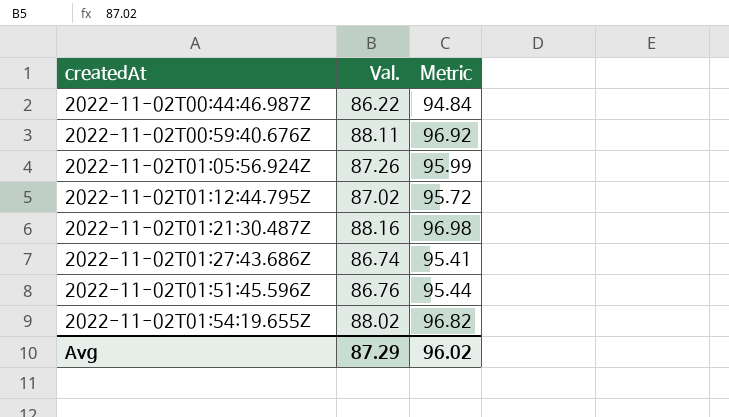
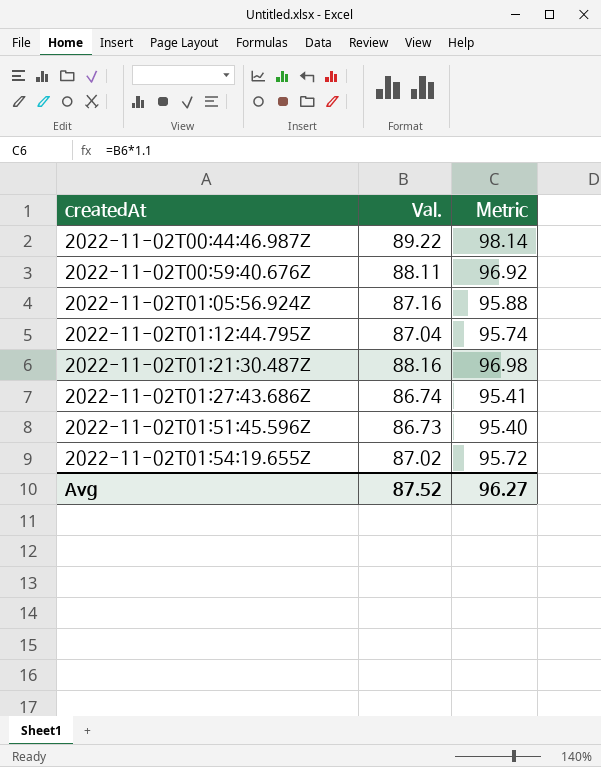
2022-11-02T00:44:46.987Z | Val.: 86.22 -> 89.22
2022-11-02T00:44:46.987Z | Metric: 94.84 -> 98.14
2022-11-02T01:05:56.924Z | Val.: 87.26 -> 87.16
2022-11-02T01:05:56.924Z | Metric: 95.99 -> 95.88
2022-11-02T01:12:44.795Z | Val.: 87.02 -> 87.04
2022-11-02T01:12:44.795Z | Metric: 95.72 -> 95.74
2022-11-02T01:51:45.596Z | Val.: 86.76 -> 86.73
2022-11-02T01:51:45.596Z | Metric: 95.44 -> 95.40
2022-11-02T01:54:19.655Z | Val.: 88.02 -> 87.02
2022-11-02T01:54:19.655Z | Metric: 96.82 -> 95.72
Avg | Val.: 87.29 -> 87.52
Avg | Metric: 96.02 -> 96.27

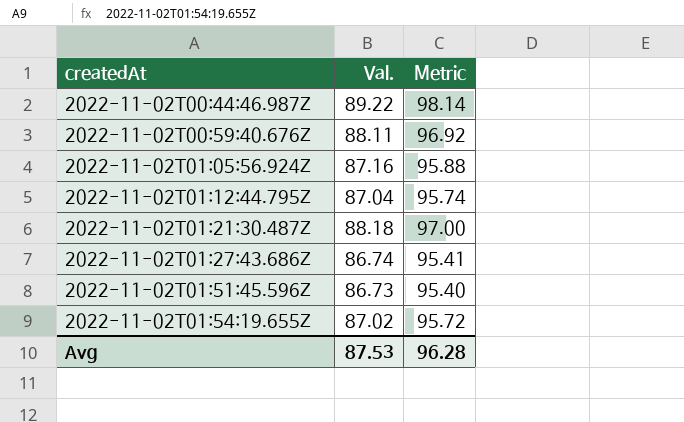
2022-11-02T01:21:30.487Z | Val.: 88.16 -> 88.18
2022-11-02T01:21:30.487Z | Metric: 96.98 -> 97.00
Avg | Val.: 87.52 -> 87.53
Avg | Metric: 96.27 -> 96.28

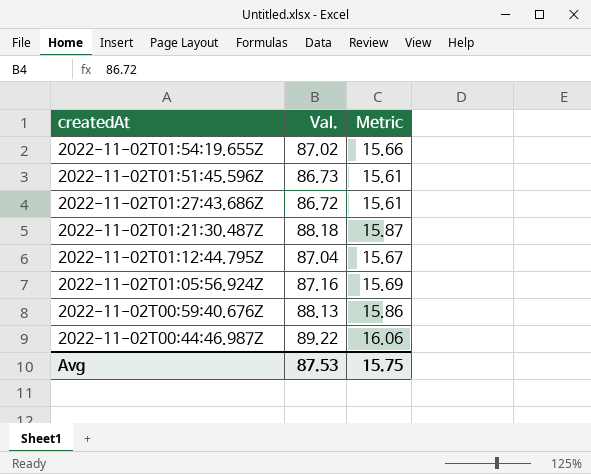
row order: createdAt ascending -> createdAt descending
column Metric | formula: [Val.] * 1.1 -> [Val.] * 0.18
2022-11-02T01:27:43.686Z | Val.: 86.74 -> 86.72
2022-11-02T00:59:40.676Z | Val.: 88.11 -> 88.13
Avg | Metric: 96.28 -> 15.75

